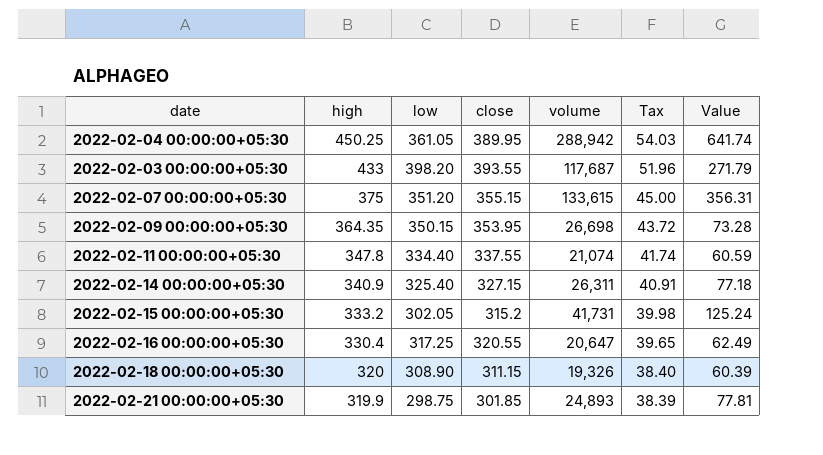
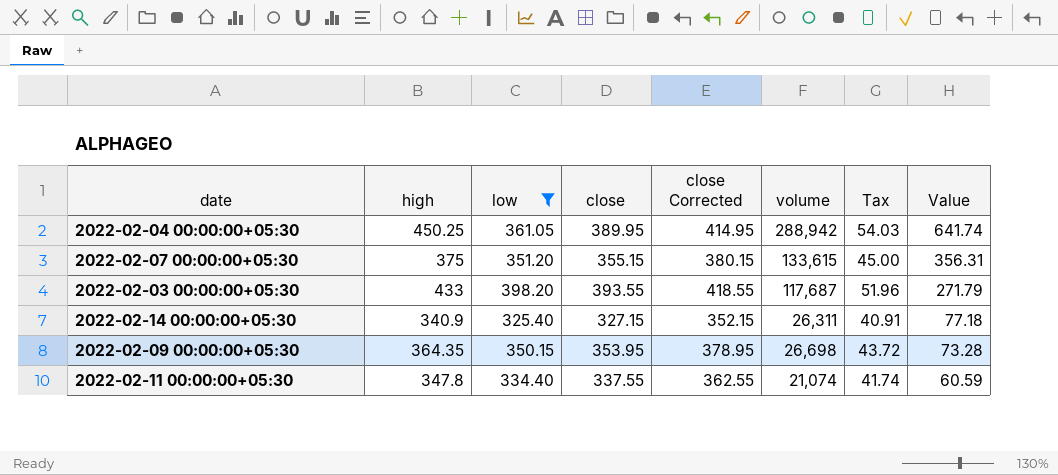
filter: none -> low >= 325.40
row order: high descending -> Value descending
column close Corrected | formula: none -> [close] + 25

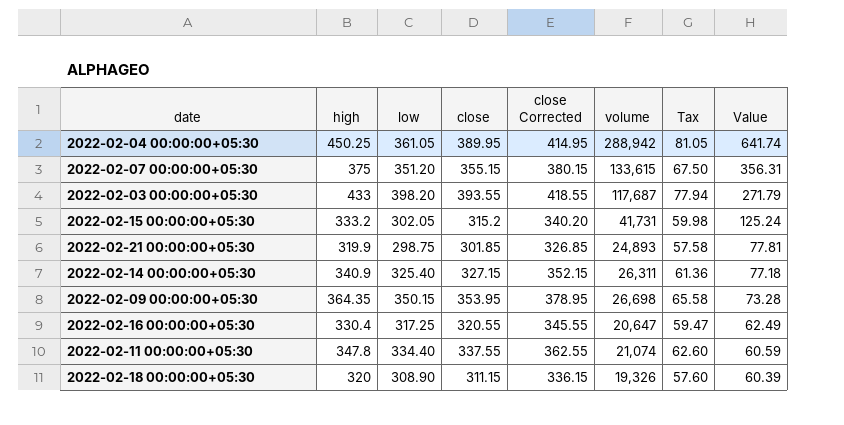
filter: low >= 325.40 -> none
column Tax | formula: [high] * 0.12 -> [high] * 0.18

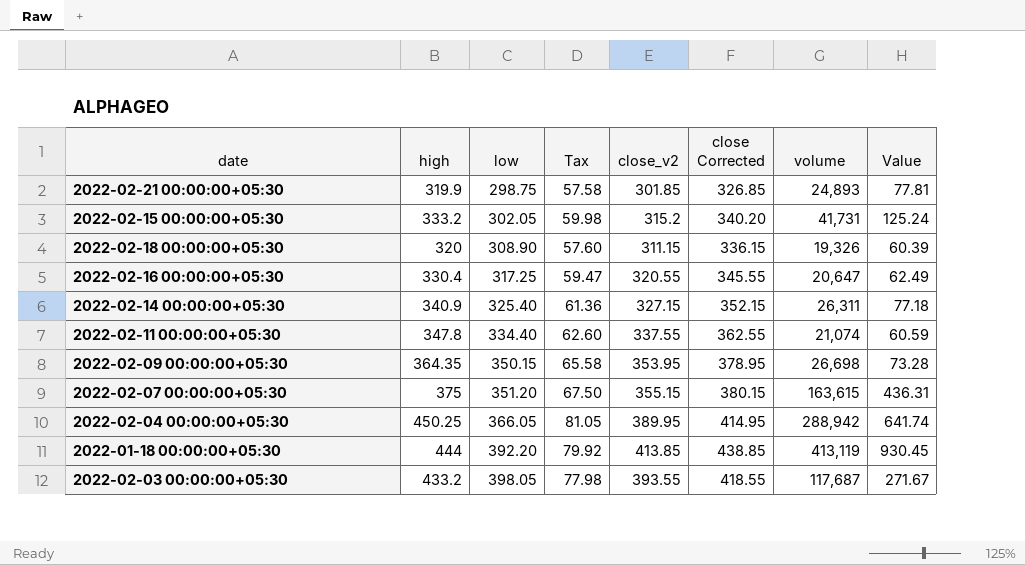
row order: Value descending -> low ascending
column Tax | position: 7 -> 4
column name: close -> close_v2
2022-02-07 00:00:00+05:30 | volume: 133,615 -> 163,615
2022-02-07 00:00:00+05:30 | Value: 356.31 -> 436.31
2022-02-04 00:00:00+05:30 | low: 361.05 -> 366.05
row 2022-01-18 00:00:00+05:30: none -> 444 | 392.20 | 79.92 | 413.85 | 438.85 | 413,119 | 930.45
2022-02-03 00:00:00+05:30 | high: 433 -> 433.2
2022-02-03 00:00:00+05:30 | low: 398.20 -> 398.05
2022-02-03 00:00:00+05:30 | Tax: 77.94 -> 77.98
2022-02-03 00:00:00+05:30 | Value: 271.79 -> 271.67

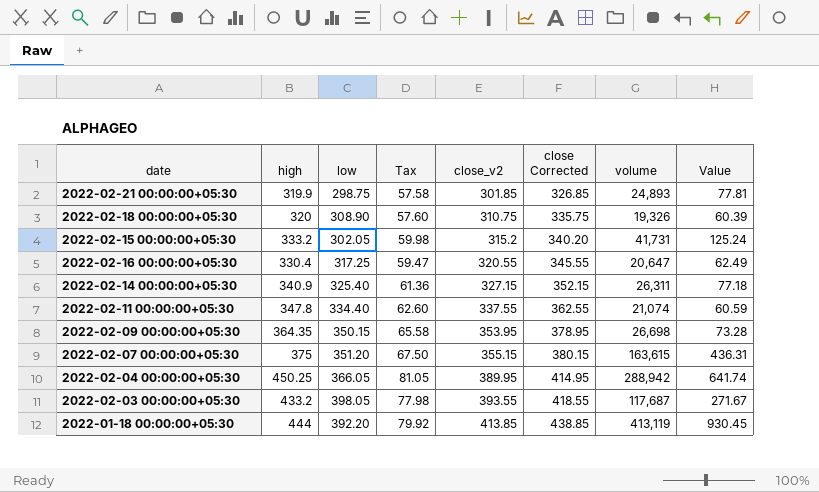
row order: low ascending -> close_v2 ascending
2022-02-18 00:00:00+05:30 | close_v2: 311.15 -> 310.75
2022-02-18 00:00:00+05:30 | close Corrected: 336.15 -> 335.75

